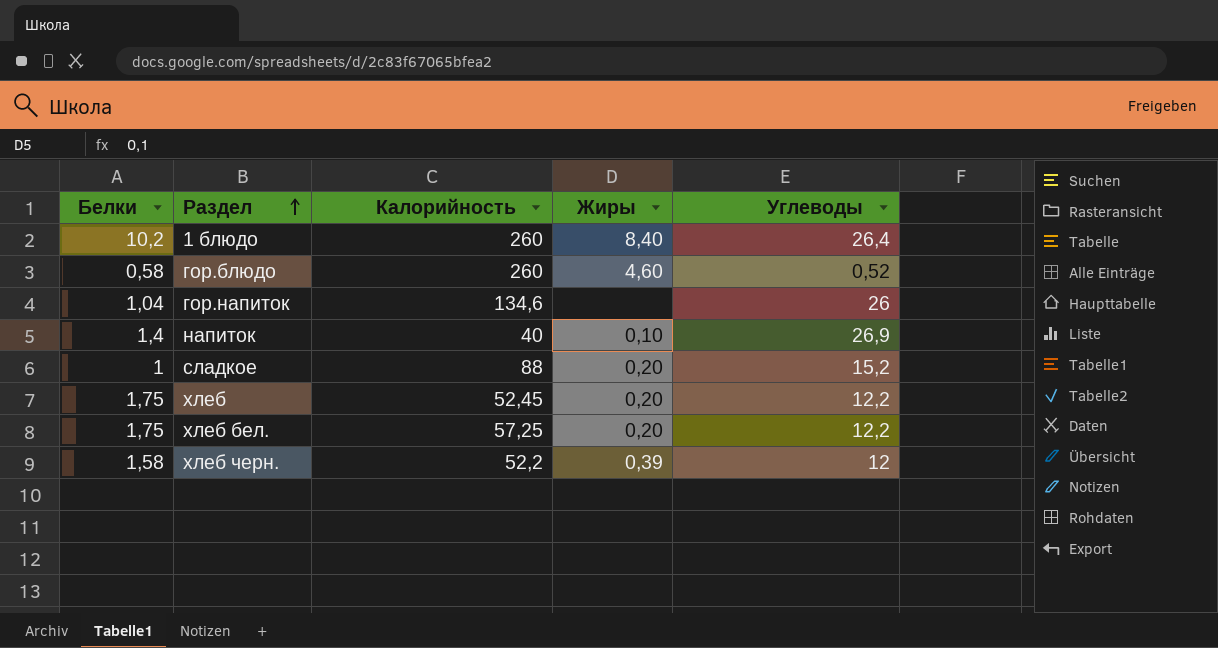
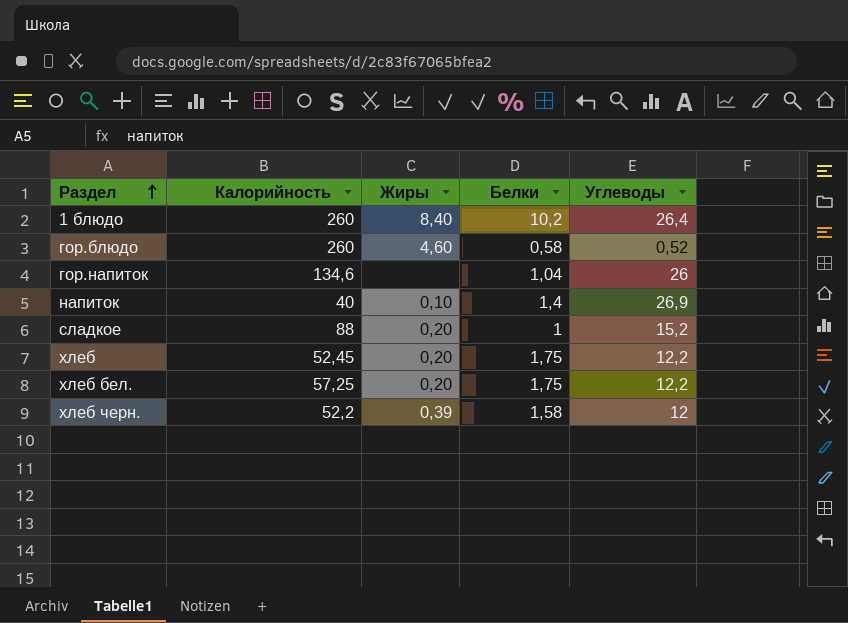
column Белки | position: 1 -> 4

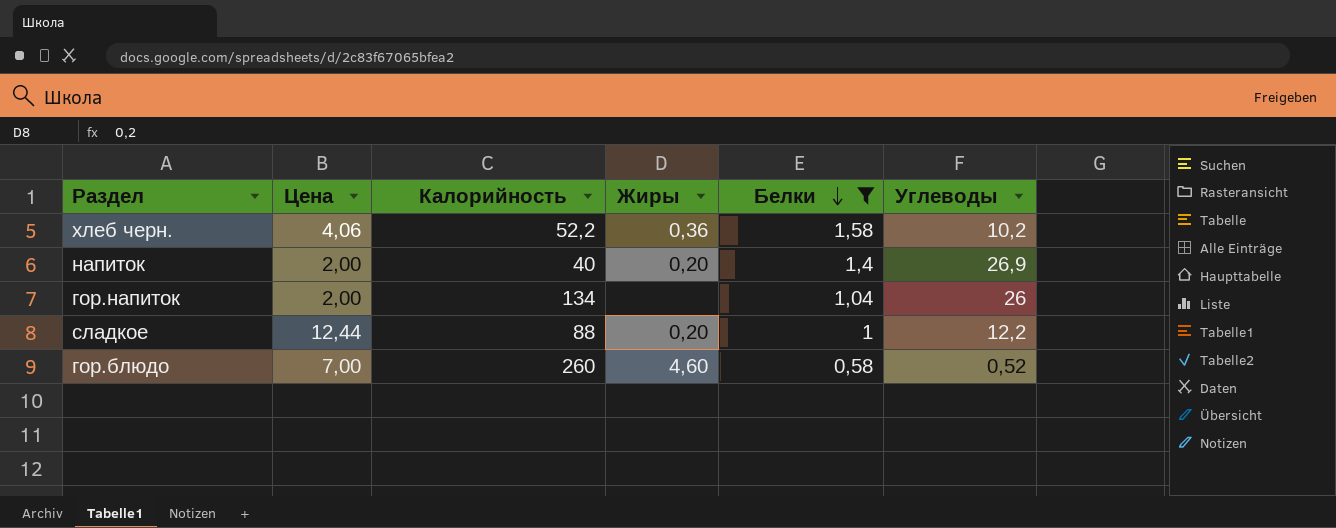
filter: none -> Белки <= 1,58
row order: Раздел ascending -> Белки descending
column Цена | position: none -> 2
хлеб черн. | Жиры: 0,39 -> 0,36
хлеб черн. | Углеводы: 12 -> 10,2
напиток | Жиры: 0,10 -> 0,20
гор.напиток | Калорийность: 134,6 -> 134
сладкое | Углеводы: 15,2 -> 12,2

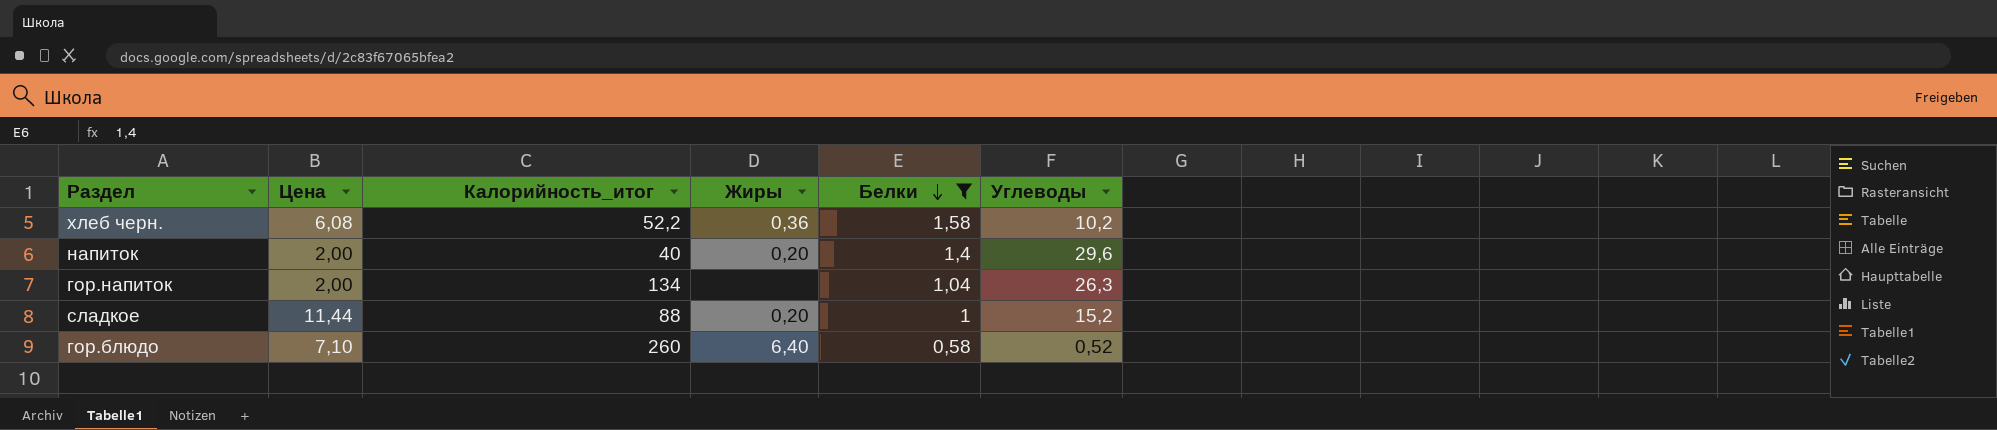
column name: Калорийность -> Калорийность_итог
хлеб черн. | Цена: 4,06 -> 6,08
напиток | Углеводы: 26,9 -> 29,6
гор.напиток | Углеводы: 26 -> 26,3
сладкое | Цена: 12,44 -> 11,44
сладкое | Углеводы: 12,2 -> 15,2
гор.блюдо | Цена: 7,00 -> 7,10
гор.блюдо | Жиры: 4,60 -> 6,40

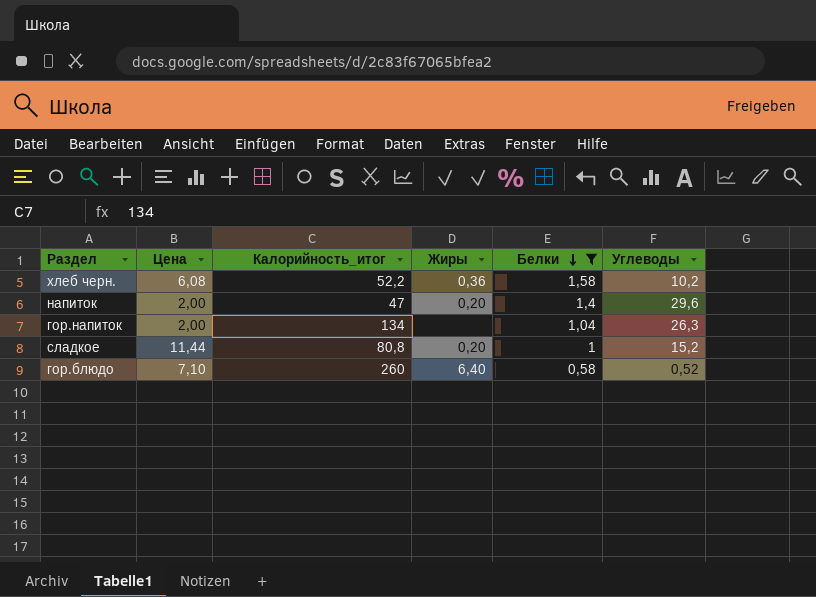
напиток | Калорийность_итог: 40 -> 47
сладкое | Калорийность_итог: 88 -> 80,8

